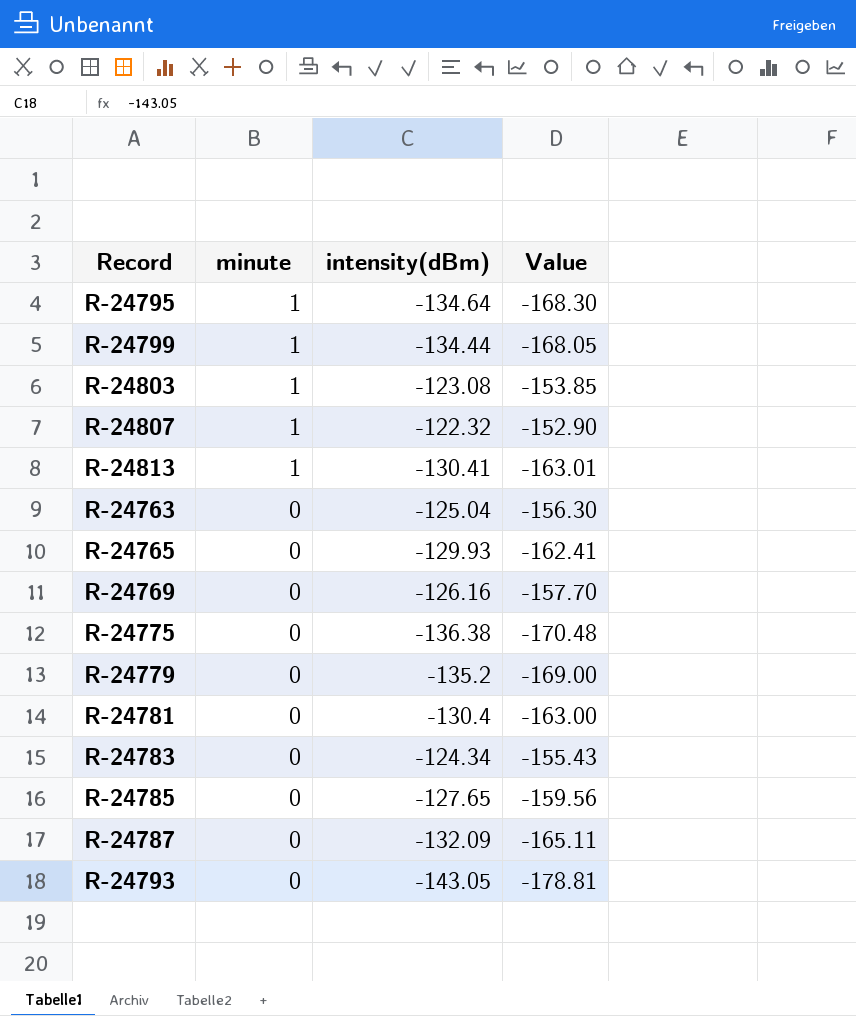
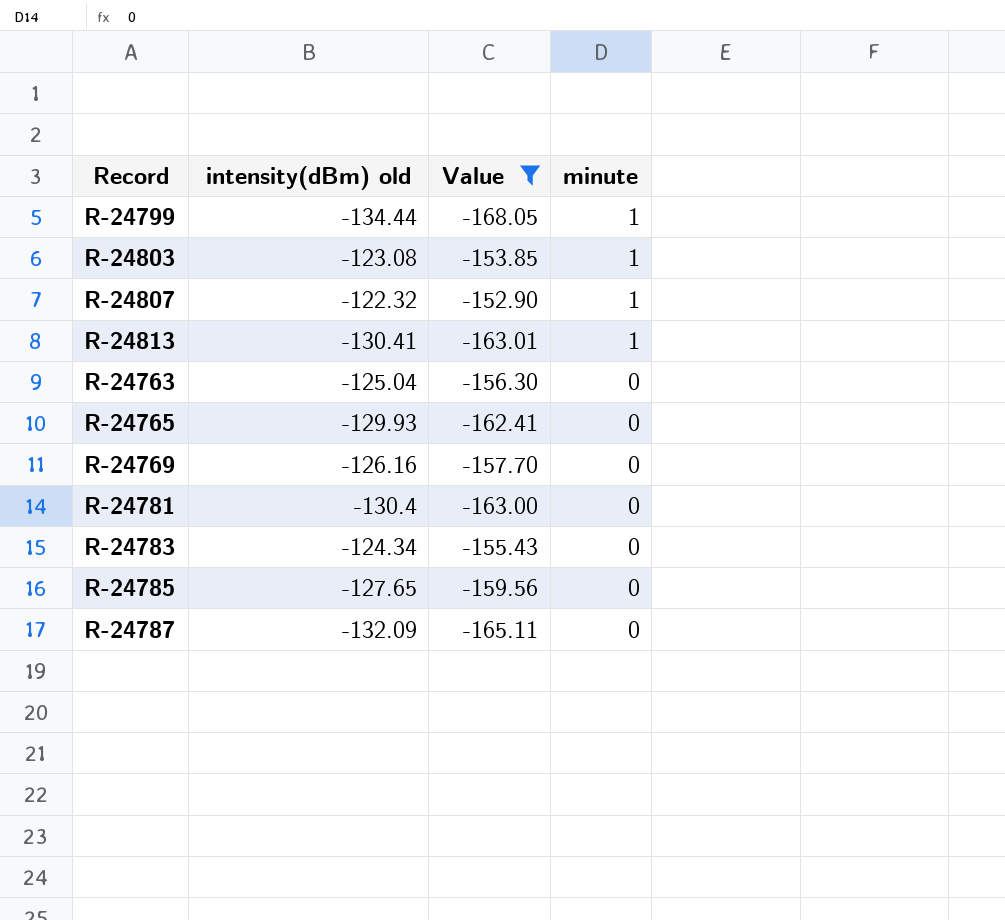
filter: none -> Value >= -168.05
column name: intensity(dBm) -> intensity(dBm) old
column minute | position: 2 -> 4

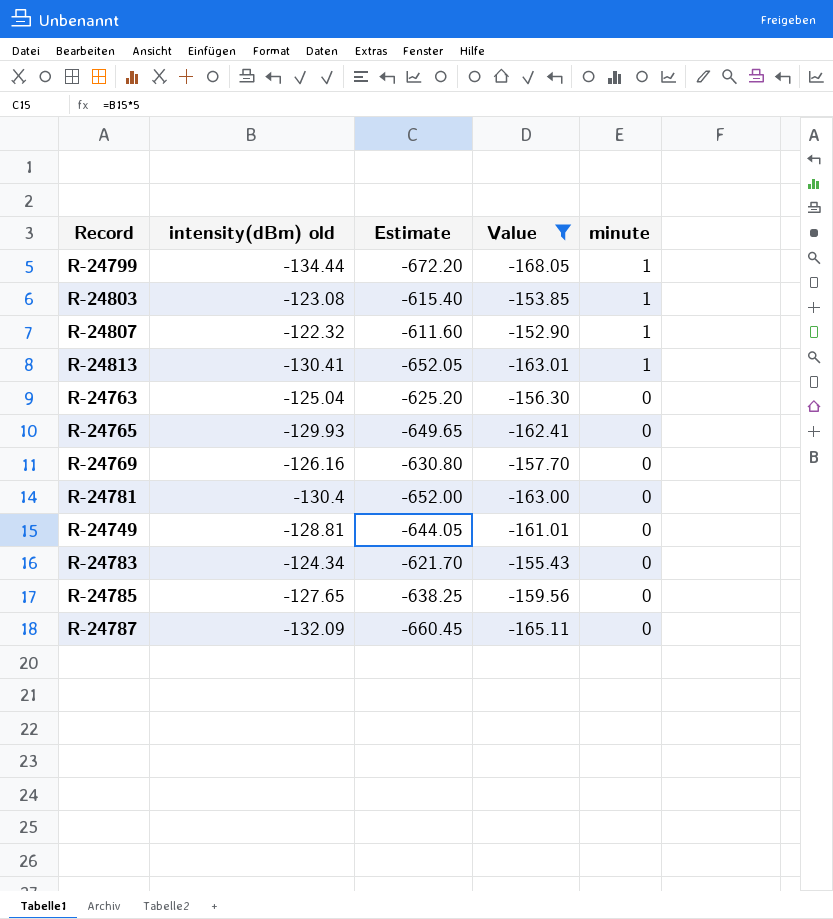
column Estimate | formula: none -> [intensity(dBm) old] * 5
row R-24749: none -> -128.81 | -644.05 | -161.01 | 0

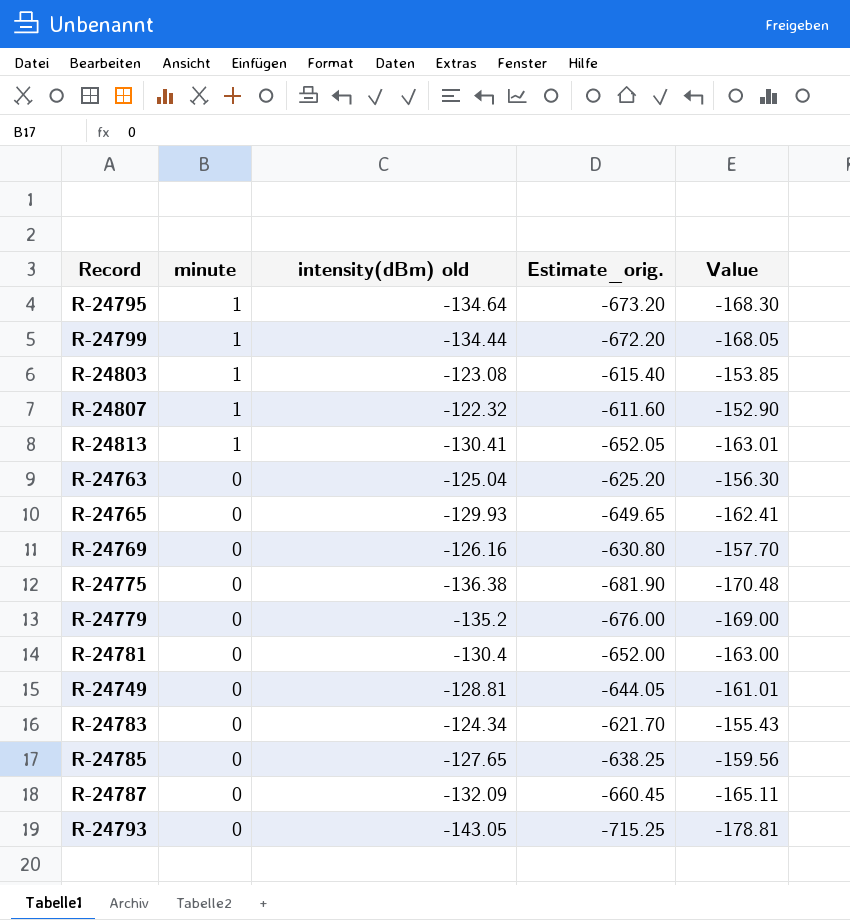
filter: Value >= -168.05 -> none
column minute | position: 5 -> 2
column name: Estimate -> Estimate_orig.

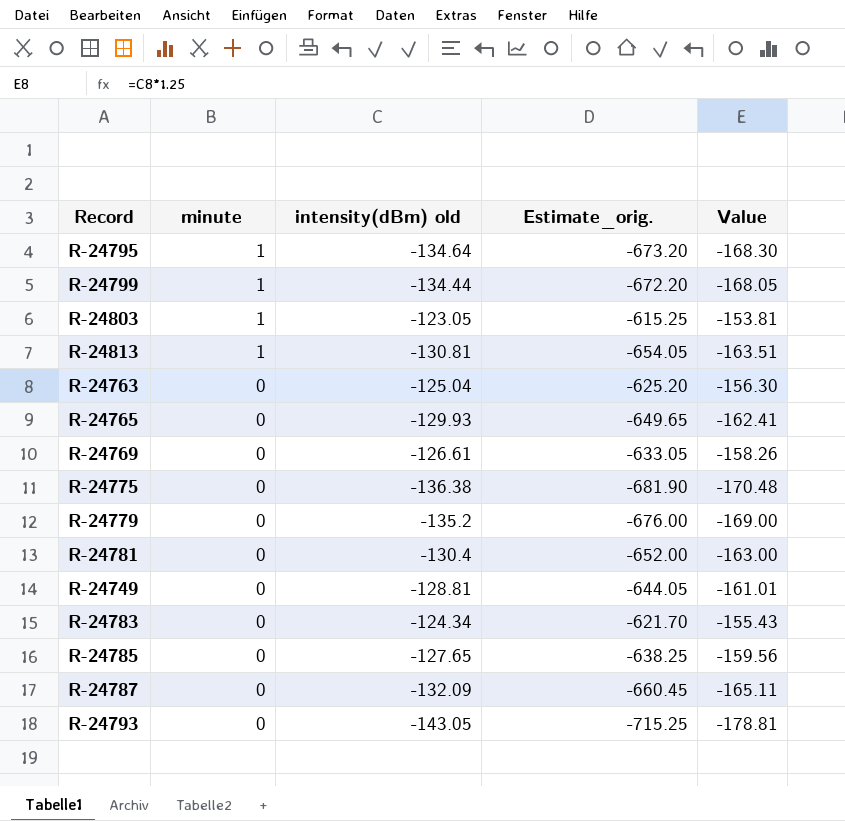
row R-24807: 1 | -122.32 | -611.60 | -152.90 -> none
R-24803 | intensity(dBm) old: -123.08 -> -123.05
R-24803 | Estimate_orig.: -615.40 -> -615.25
R-24803 | Value: -153.85 -> -153.81
R-24813 | intensity(dBm) old: -130.41 -> -130.81
R-24813 | Estimate_orig.: -652.05 -> -654.05
R-24813 | Value: -163.01 -> -163.51
R-24769 | intensity(dBm) old: -126.16 -> -126.61
R-24769 | Estimate_orig.: -630.80 -> -633.05
R-24769 | Value: -157.70 -> -158.26

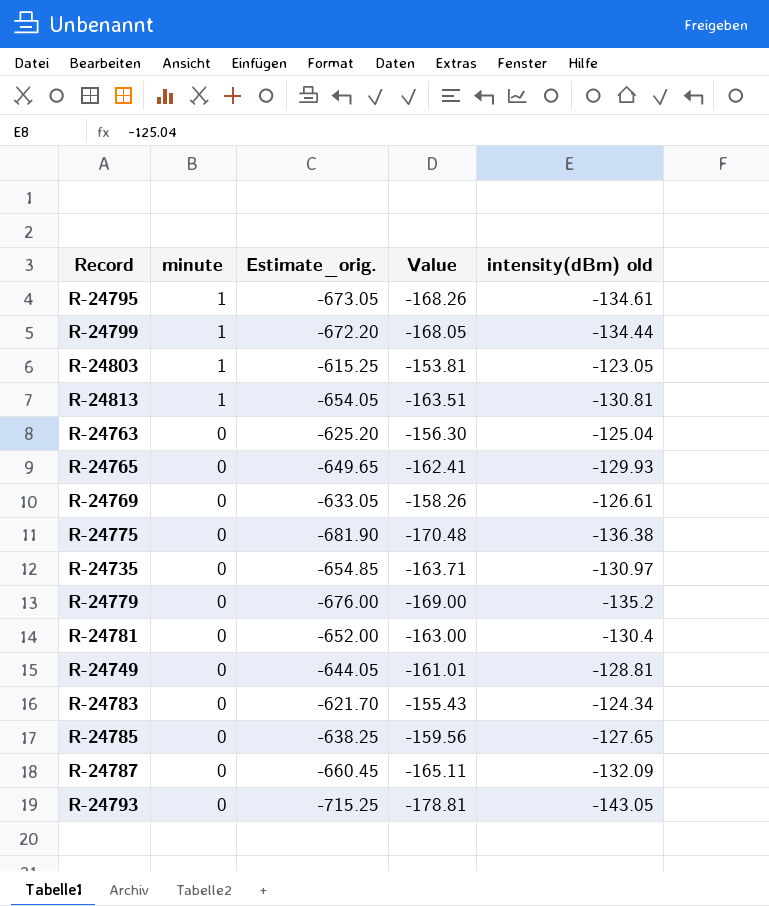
column intensity(dBm) old | position: 3 -> 5
R-24795 | Estimate_orig.: -673.20 -> -673.05
R-24795 | Value: -168.30 -> -168.26
R-24795 | intensity(dBm) old: -134.64 -> -134.61
row R-24735: none -> 0 | -654.85 | -163.71 | -130.97

